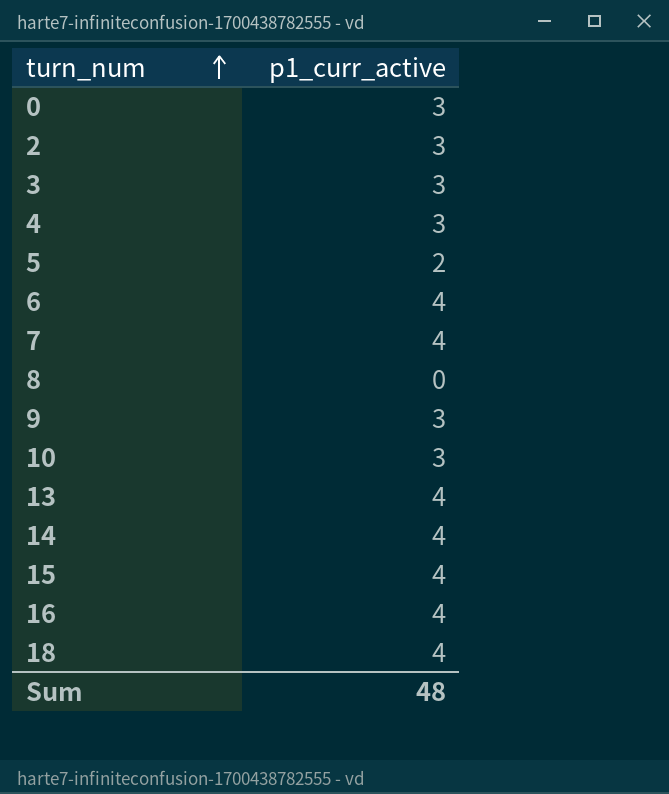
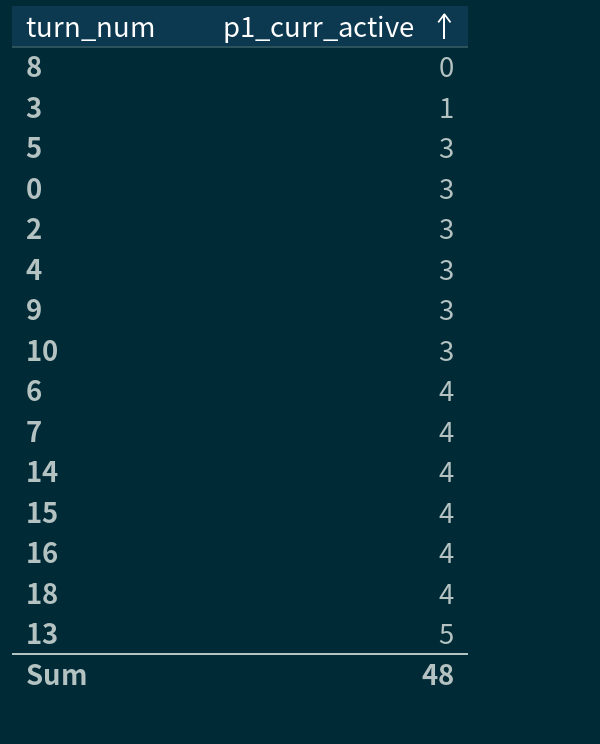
row order: turn_num ascending -> p1_curr_active ascending
3 | p1_curr_active: 3 -> 1
5 | p1_curr_active: 2 -> 3
13 | p1_curr_active: 4 -> 5

